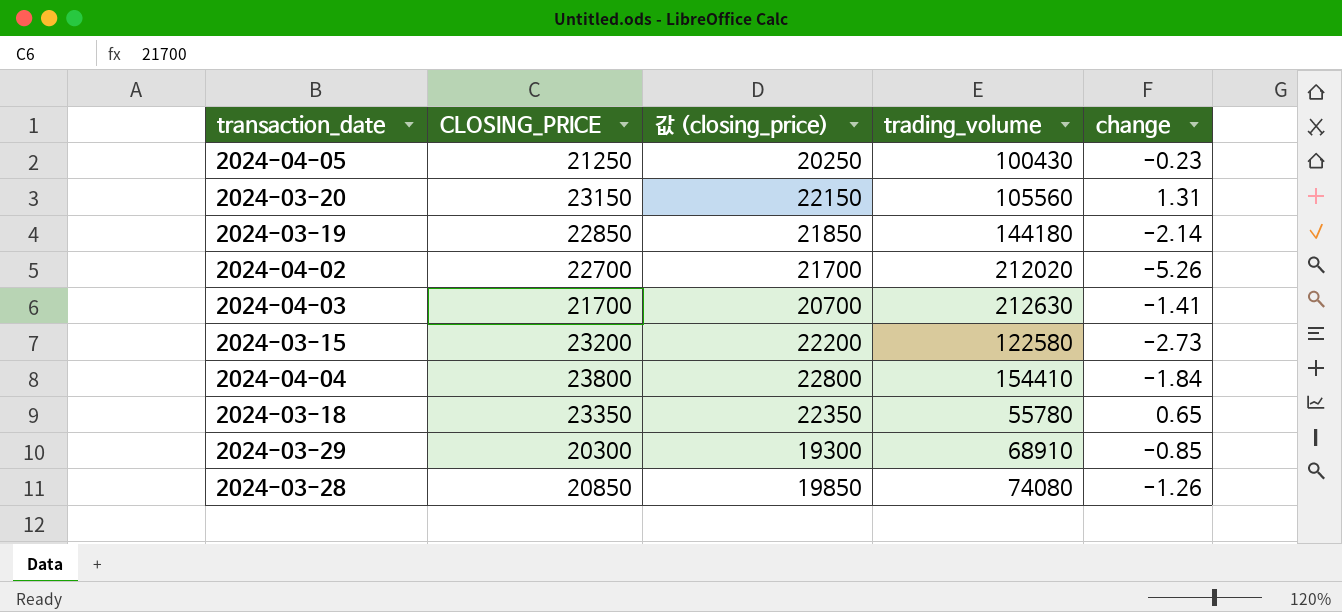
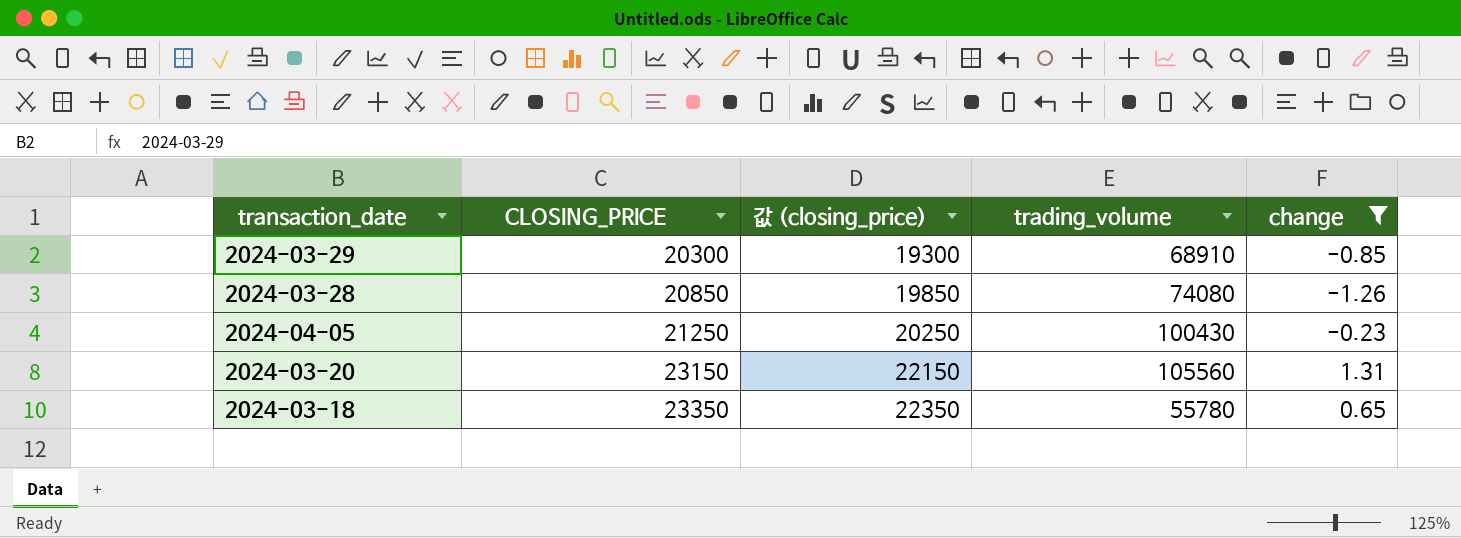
filter: none -> change >= -1.26
row order: none -> CLOSING_PRICE ascending

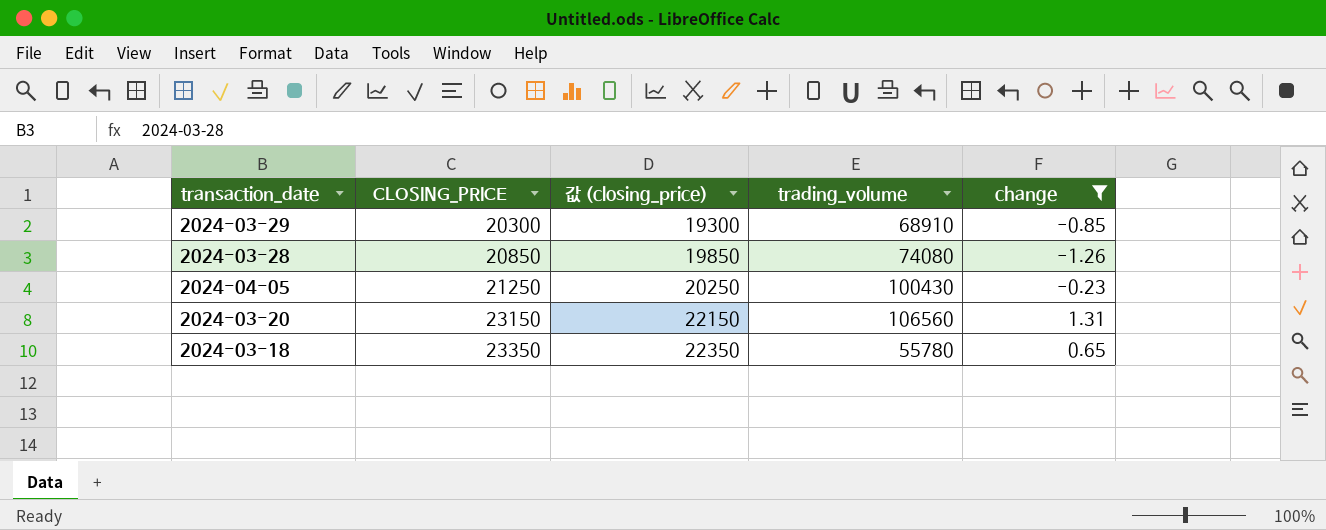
2024-03-20 | trading_volume: 105560 -> 106560

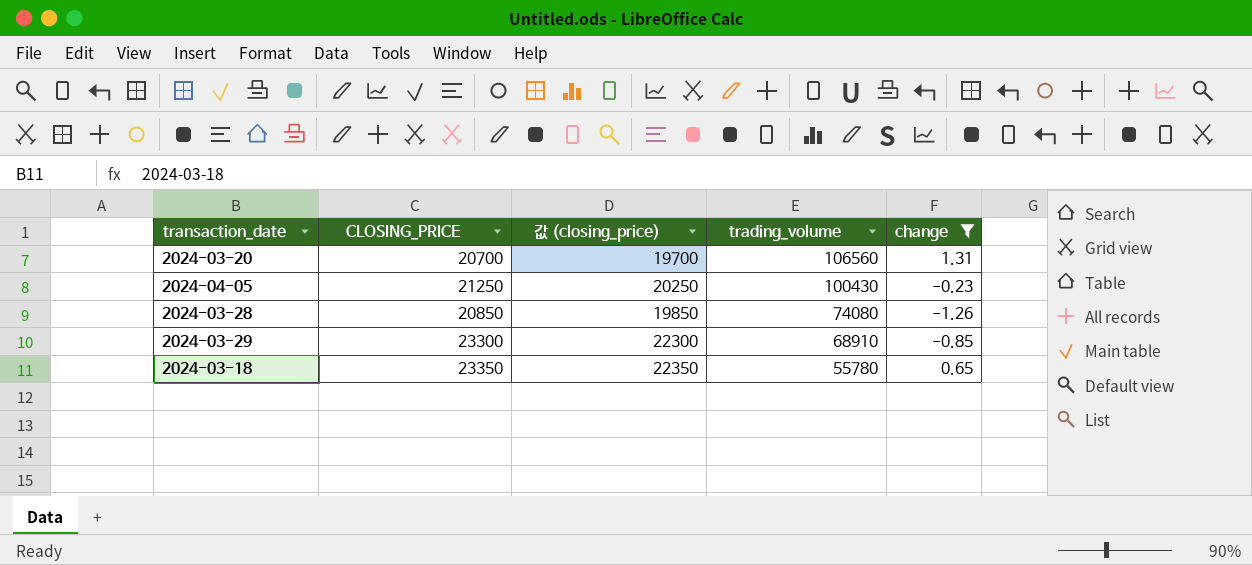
row order: CLOSING_PRICE ascending -> trading_volume descending
2024-03-20 | CLOSING_PRICE: 23150 -> 20700
2024-03-20 | 값 (closing_price): 22150 -> 19700
2024-03-29 | CLOSING_PRICE: 20300 -> 23300
2024-03-29 | 값 (closing_price): 19300 -> 22300

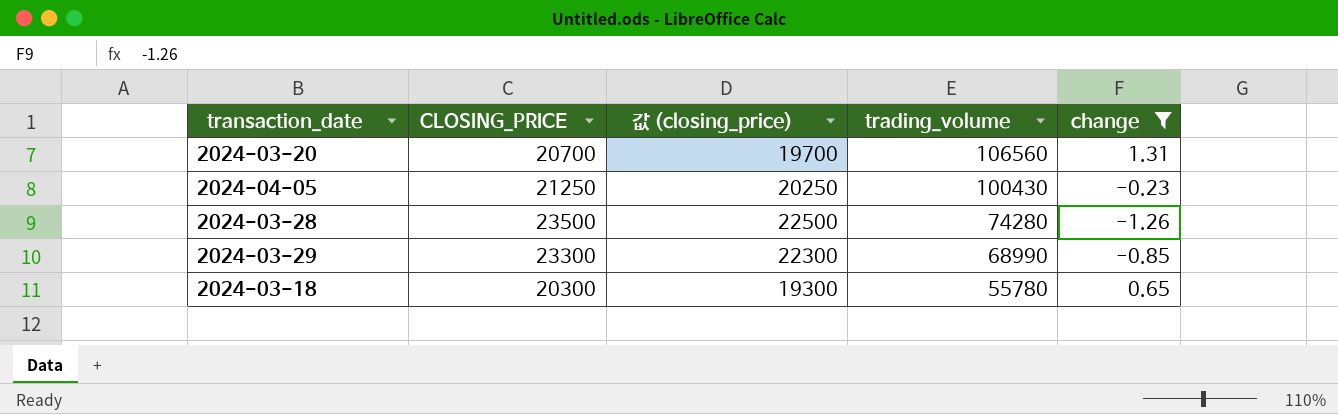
2024-03-28 | CLOSING_PRICE: 20850 -> 23500
2024-03-28 | 값 (closing_price): 19850 -> 22500
2024-03-28 | trading_volume: 74080 -> 74280
2024-03-29 | trading_volume: 68910 -> 68990
2024-03-18 | CLOSING_PRICE: 23350 -> 20300
2024-03-18 | 값 (closing_price): 22350 -> 19300

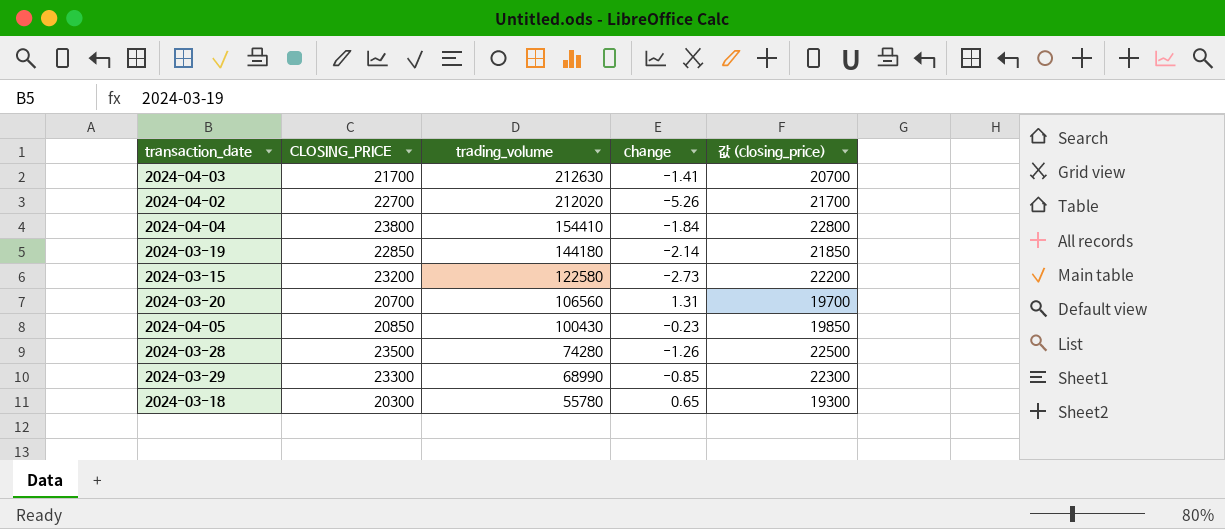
filter: change >= -1.26 -> none
column 값 (closing_price) | position: 3 -> 5
2024-04-05 | CLOSING_PRICE: 21250 -> 20850
2024-04-05 | 값 (closing_price): 20250 -> 19850

